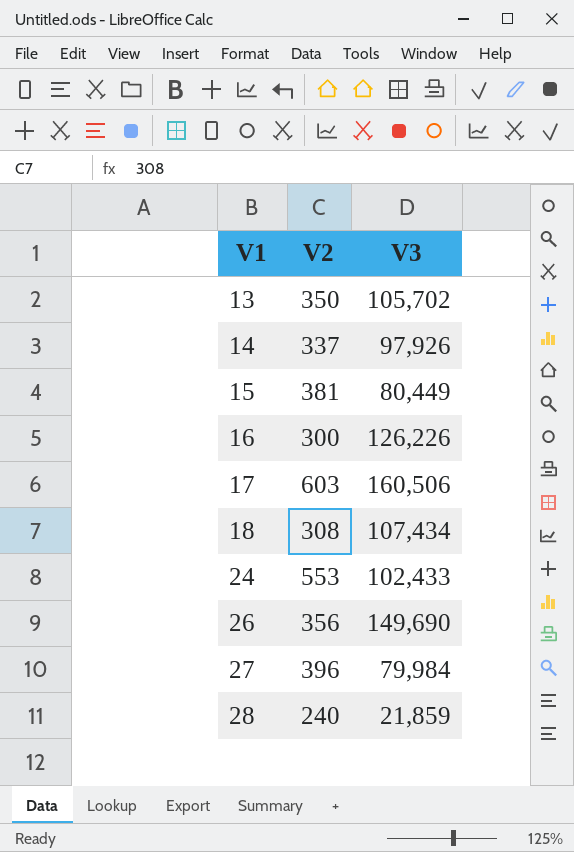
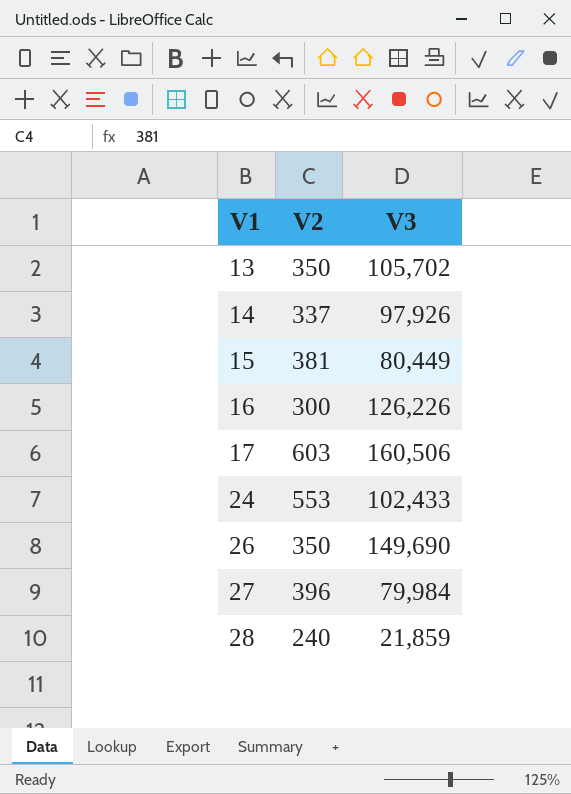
row 18: 308 | 107,434 -> none
26 | V2: 356 -> 350

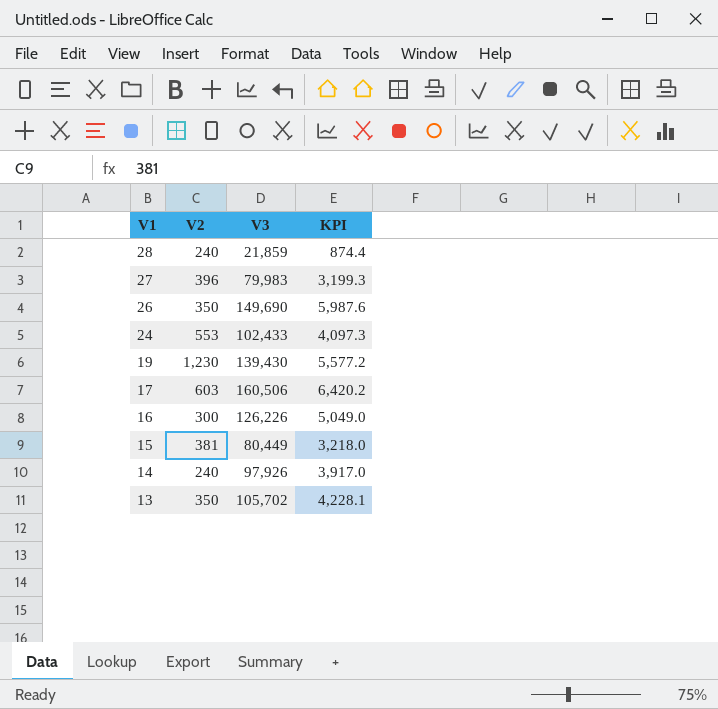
row order: V1 ascending -> V1 descending
column KPI | formula: none -> [V3] * 0.04
27 | V3: 79,984 -> 79,983
row 19: none -> 1,230 | 139,430 | 5,577.2
14 | V2: 337 -> 240

